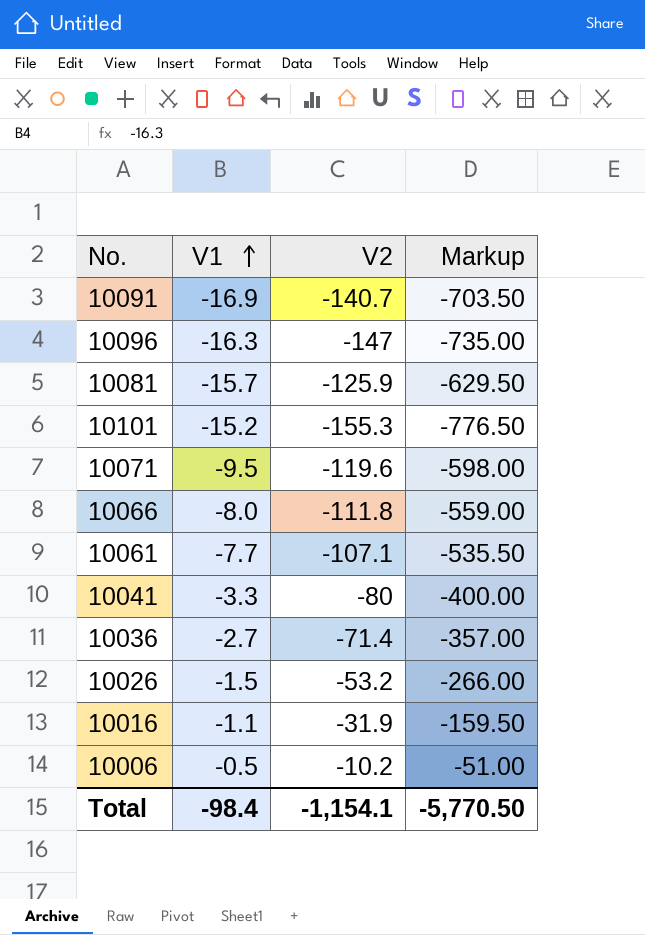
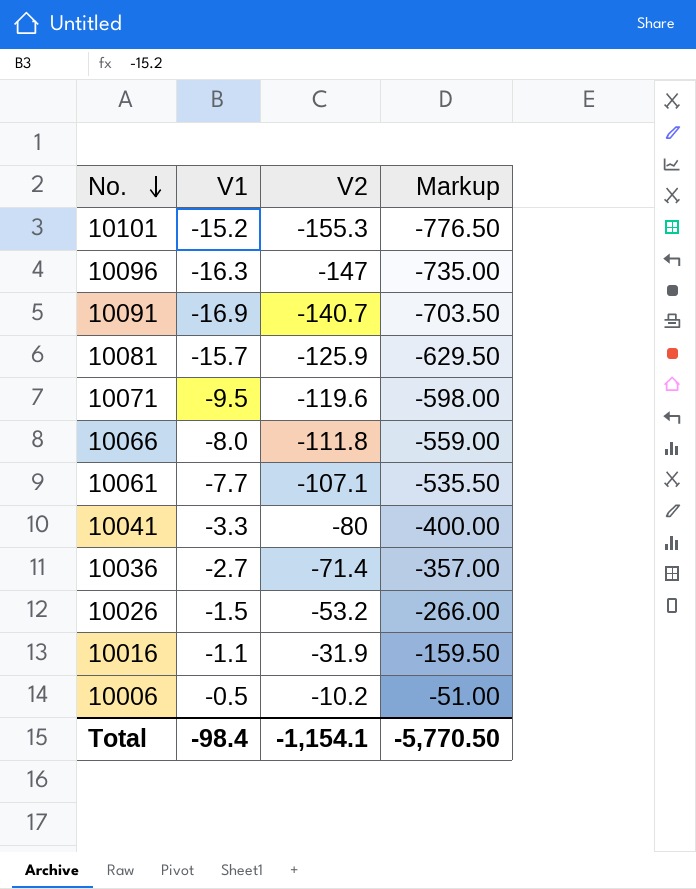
row order: V1 ascending -> No. descending

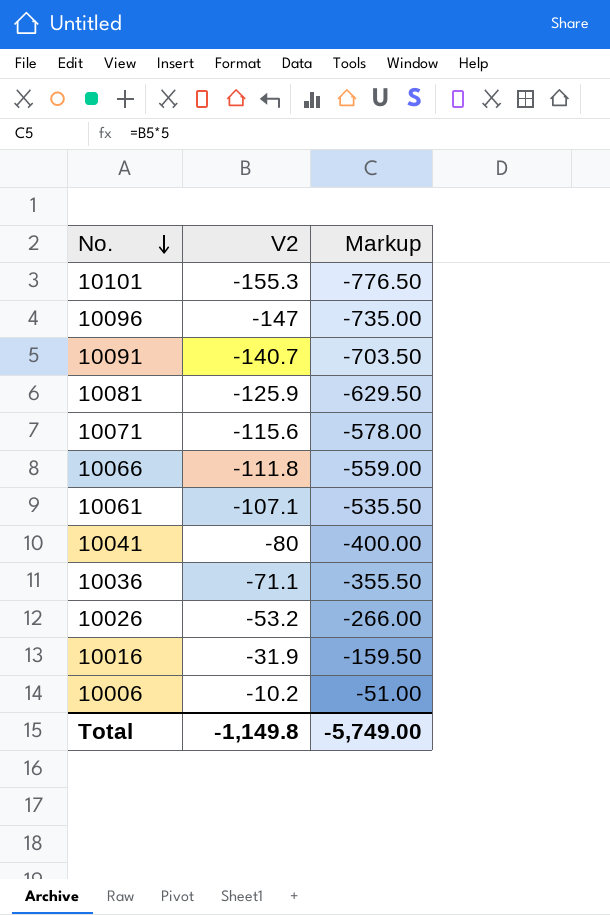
column V1 | position: 2 -> none
10071 | V2: -119.6 -> -115.6
10071 | Markup: -598.00 -> -578.00
10036 | V2: -71.4 -> -71.1
10036 | Markup: -357.00 -> -355.50
Total | V2: -1,154.1 -> -1,149.8
Total | Markup: -5,770.50 -> -5,749.00

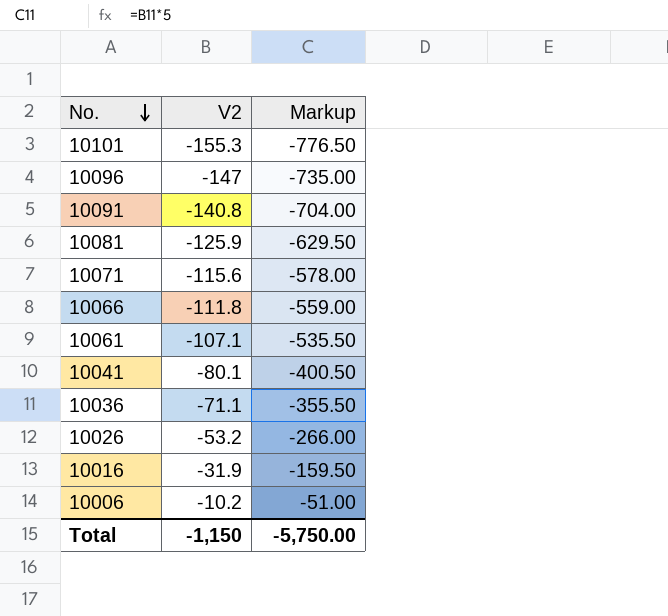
10091 | V2: -140.7 -> -140.8
10091 | Markup: -703.50 -> -704.00
10041 | V2: -80 -> -80.1
10041 | Markup: -400.00 -> -400.50
Total | V2: -1,149.8 -> -1,150
Total | Markup: -5,749.00 -> -5,750.00

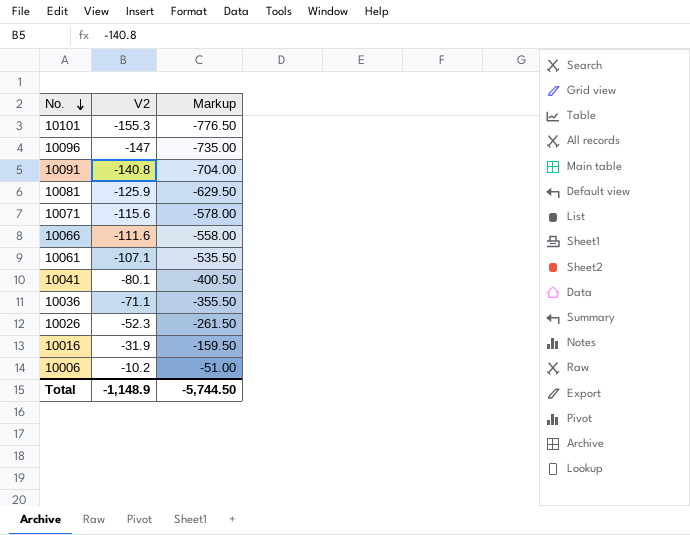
10066 | V2: -111.8 -> -111.6
10066 | Markup: -559.00 -> -558.00
10026 | V2: -53.2 -> -52.3
10026 | Markup: -266.00 -> -261.50
Total | V2: -1,150 -> -1,148.9
Total | Markup: -5,750.00 -> -5,744.50

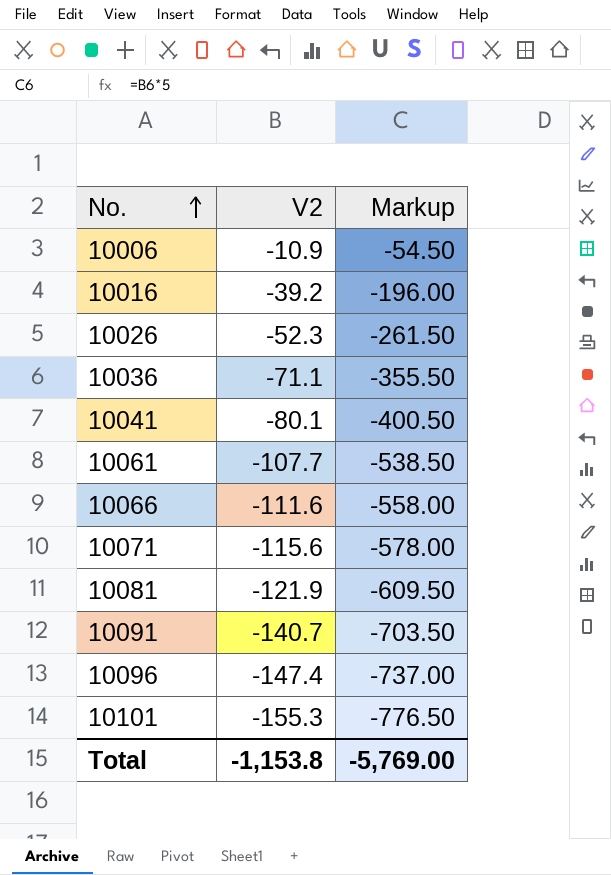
row order: No. descending -> No. ascending
10006 | V2: -10.2 -> -10.9
10006 | Markup: -51.00 -> -54.50
10016 | V2: -31.9 -> -39.2
10016 | Markup: -159.50 -> -196.00
10061 | V2: -107.1 -> -107.7
10061 | Markup: -535.50 -> -538.50
10081 | V2: -125.9 -> -121.9
10081 | Markup: -629.50 -> -609.50
10091 | V2: -140.8 -> -140.7
10091 | Markup: -704.00 -> -703.50
10096 | V2: -147 -> -147.4
10096 | Markup: -735.00 -> -737.00
Total | V2: -1,148.9 -> -1,153.8
Total | Markup: -5,744.50 -> -5,769.00

